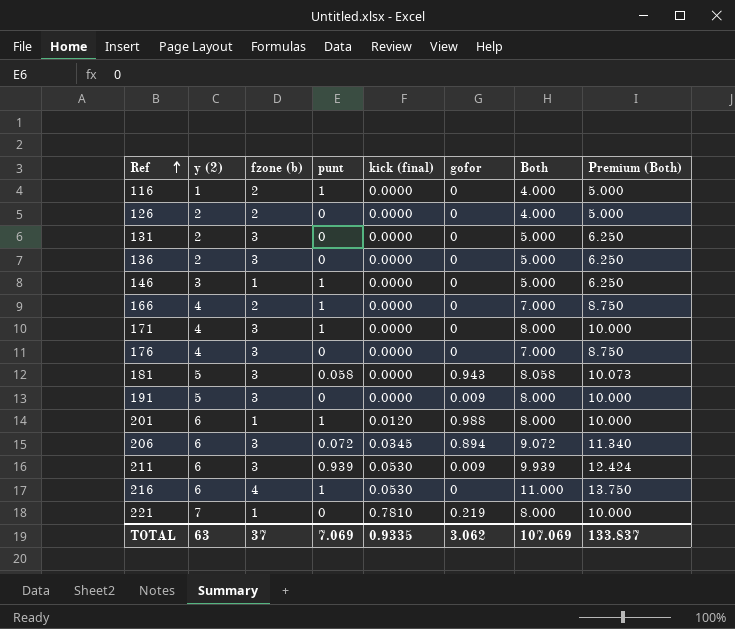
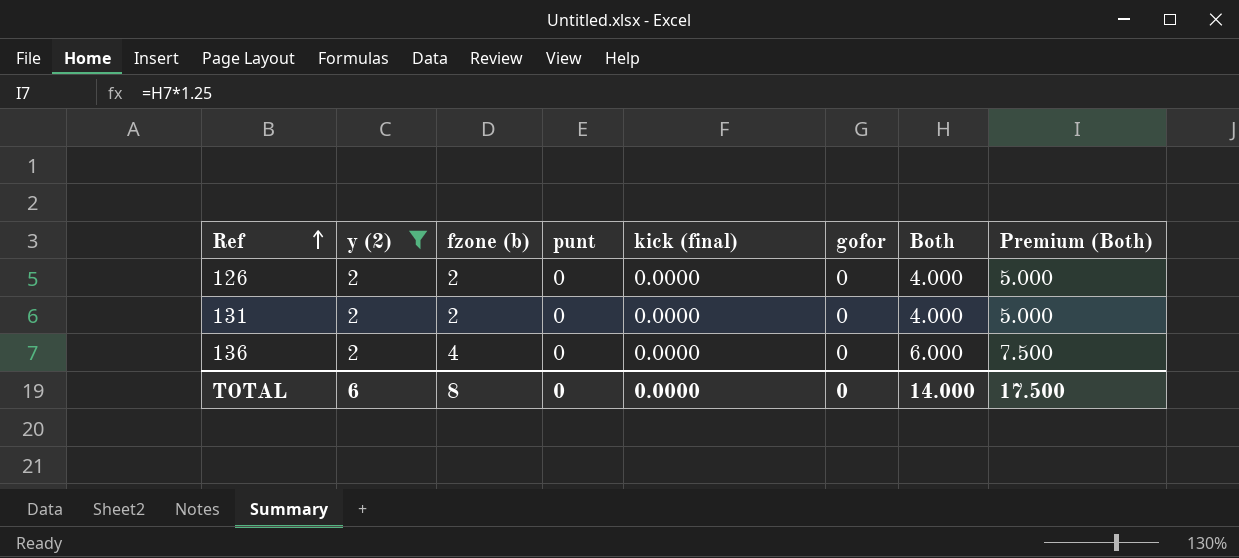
filter: none -> y (2) = 2
131 | fzone (b): 3 -> 2
131 | Both: 5.000 -> 4.000
131 | Premium (Both): 6.250 -> 5.000
136 | fzone (b): 3 -> 4
136 | Both: 5.000 -> 6.000
136 | Premium (Both): 6.250 -> 7.500
TOTAL | y (2): 63 -> 6
TOTAL | fzone (b): 37 -> 8
TOTAL | punt: 7.069 -> 0
TOTAL | kick (final): 0.9335 -> 0.0000
TOTAL | gofor: 3.062 -> 0
TOTAL | Both: 107.069 -> 14.000
TOTAL | Premium (Both): 133.837 -> 17.500

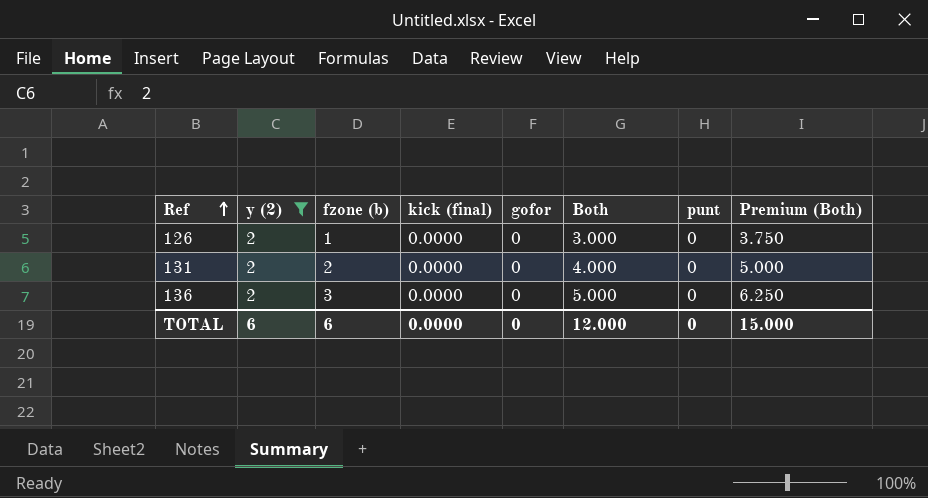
column punt | position: 4 -> 7
126 | fzone (b): 2 -> 1
126 | Both: 4.000 -> 3.000
126 | Premium (Both): 5.000 -> 3.750
136 | fzone (b): 4 -> 3
136 | Both: 6.000 -> 5.000
136 | Premium (Both): 7.500 -> 6.250
TOTAL | fzone (b): 8 -> 6
TOTAL | Both: 14.000 -> 12.000
TOTAL | Premium (Both): 17.500 -> 15.000

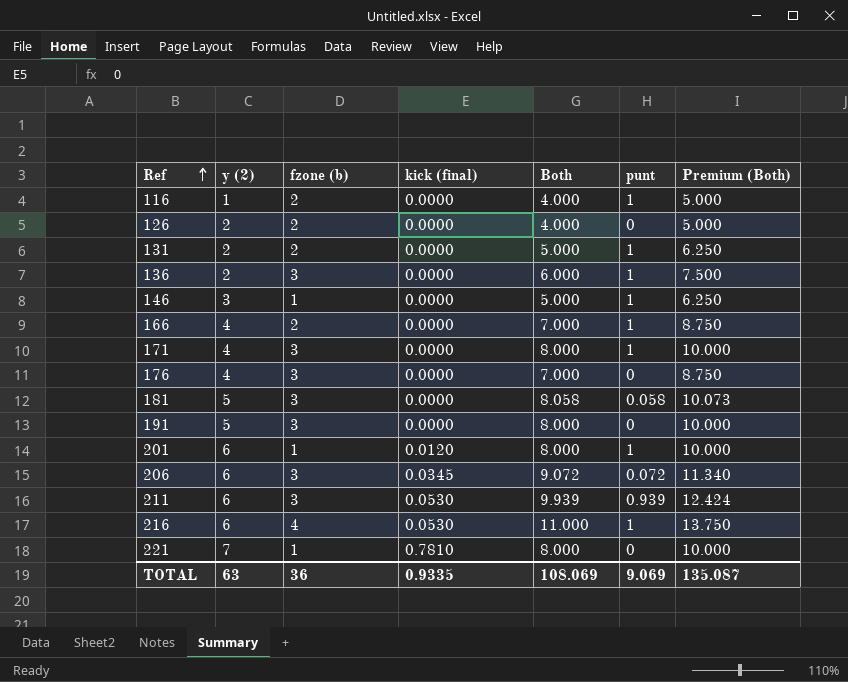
filter: y (2) = 2 -> none
column gofor | position: 5 -> none
126 | fzone (b): 1 -> 2
126 | Both: 3.000 -> 4.000
126 | Premium (Both): 3.750 -> 5.000
131 | Both: 4.000 -> 5.000
131 | punt: 0 -> 1
131 | Premium (Both): 5.000 -> 6.250
136 | Both: 5.000 -> 6.000
136 | punt: 0 -> 1
136 | Premium (Both): 6.250 -> 7.500
TOTAL | y (2): 6 -> 63
TOTAL | fzone (b): 6 -> 36
TOTAL | kick (final): 0.0000 -> 0.9335
TOTAL | Both: 12.000 -> 108.069
TOTAL | punt: 0 -> 9.069
TOTAL | Premium (Both): 15.000 -> 135.087

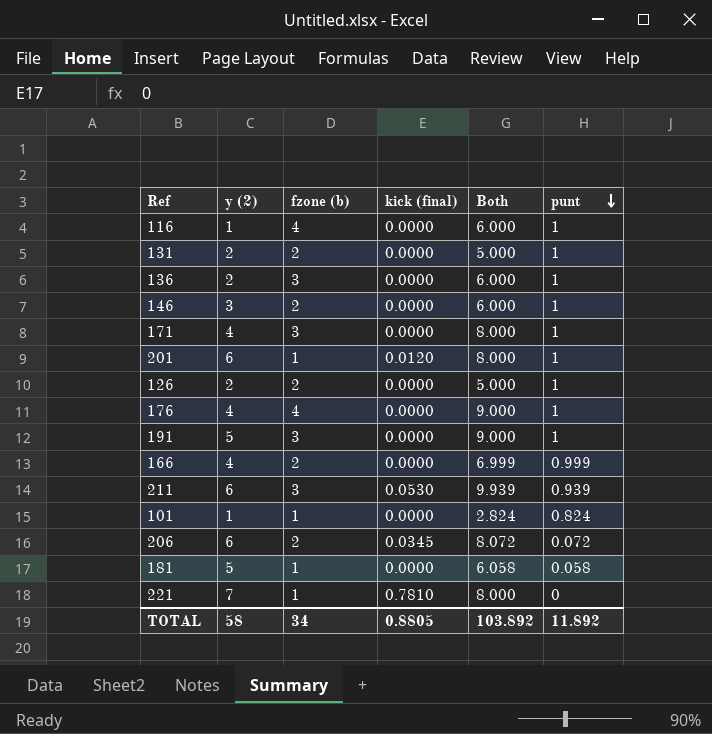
row order: Ref ascending -> punt descending
column Premium (Both) | formula: [Both] * 1.25 -> none
row 216: 6 | 4 | 0.0530 | 11.000 | 1 | 13.750 -> none
116 | fzone (b): 2 -> 4
116 | Both: 4.000 -> 6.000
146 | fzone (b): 1 -> 2
146 | Both: 5.000 -> 6.000
126 | Both: 4.000 -> 5.000
126 | punt: 0 -> 1
176 | fzone (b): 3 -> 4
176 | Both: 7.000 -> 9.000
176 | punt: 0 -> 1
191 | Both: 8.000 -> 9.000
191 | punt: 0 -> 1
166 | Both: 7.000 -> 6.999
166 | punt: 1 -> 0.999
row 101: none -> 1 | 1 | 0.0000 | 2.824 | 0.824
206 | fzone (b): 3 -> 2
206 | Both: 9.072 -> 8.072
181 | fzone (b): 3 -> 1
181 | Both: 8.058 -> 6.058
TOTAL | y (2): 63 -> 58
TOTAL | fzone (b): 36 -> 34
TOTAL | kick (final): 0.9335 -> 0.8805
TOTAL | Both: 108.069 -> 103.892
TOTAL | punt: 9.069 -> 11.892

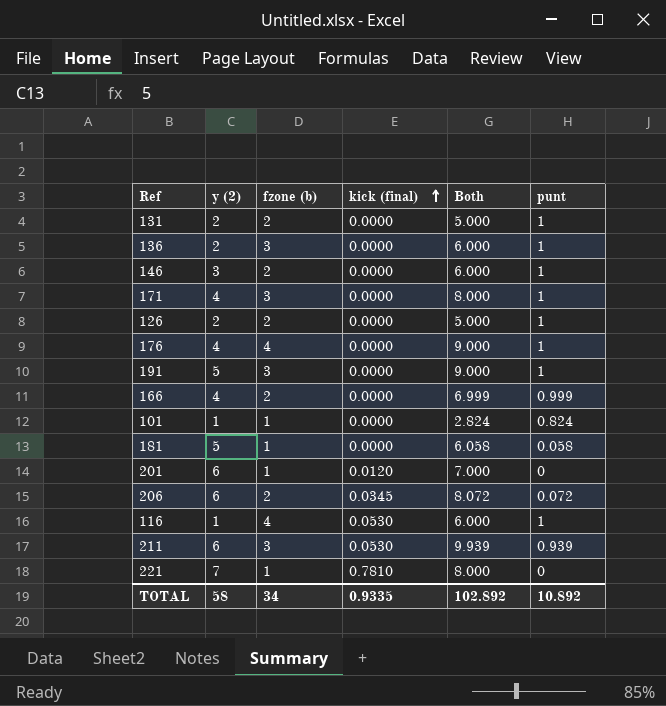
row order: punt descending -> kick (final) ascending
201 | Both: 8.000 -> 7.000
201 | punt: 1 -> 0
116 | kick (final): 0.0000 -> 0.0530
TOTAL | kick (final): 0.8805 -> 0.9335
TOTAL | Both: 103.892 -> 102.892
TOTAL | punt: 11.892 -> 10.892

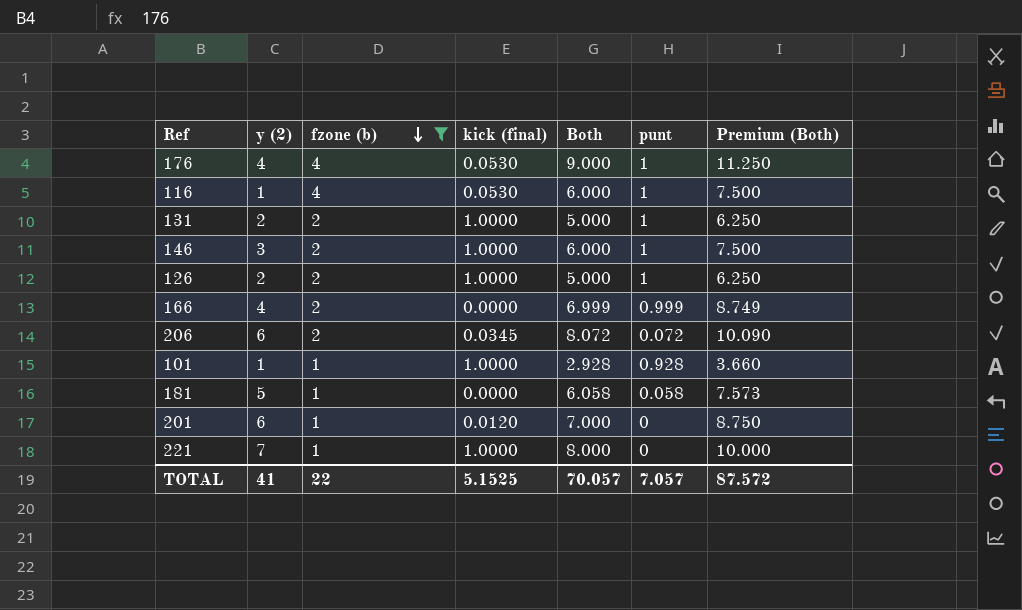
filter: none -> fzone (b) != 3
row order: kick (final) ascending -> fzone (b) descending
column Premium (Both) | formula: none -> [Both] * 1.25
176 | kick (final): 0.0000 -> 0.0530
131 | kick (final): 0.0000 -> 1.0000
146 | kick (final): 0.0000 -> 1.0000
126 | kick (final): 0.0000 -> 1.0000
101 | kick (final): 0.0000 -> 1.0000
101 | Both: 2.824 -> 2.928
101 | punt: 0.824 -> 0.928
221 | kick (final): 0.7810 -> 1.0000
TOTAL | y (2): 58 -> 41
TOTAL | fzone (b): 34 -> 22
TOTAL | kick (final): 0.9335 -> 5.1525
TOTAL | Both: 102.892 -> 70.057
TOTAL | punt: 10.892 -> 7.057

